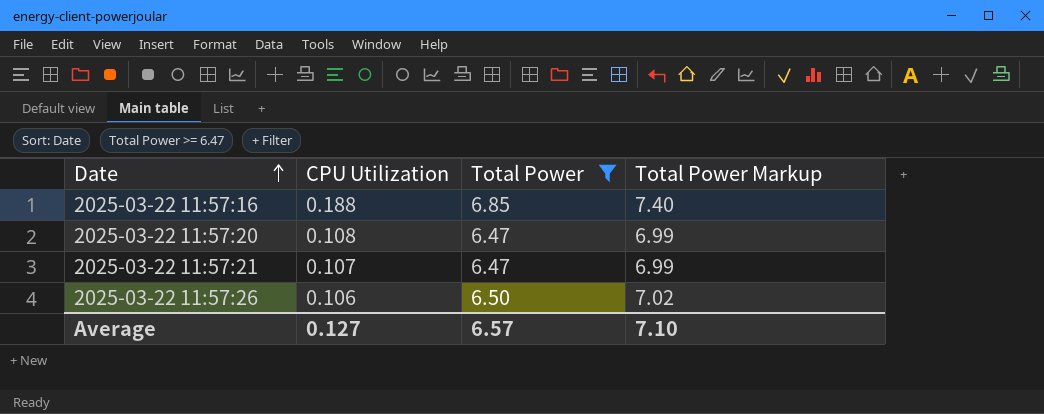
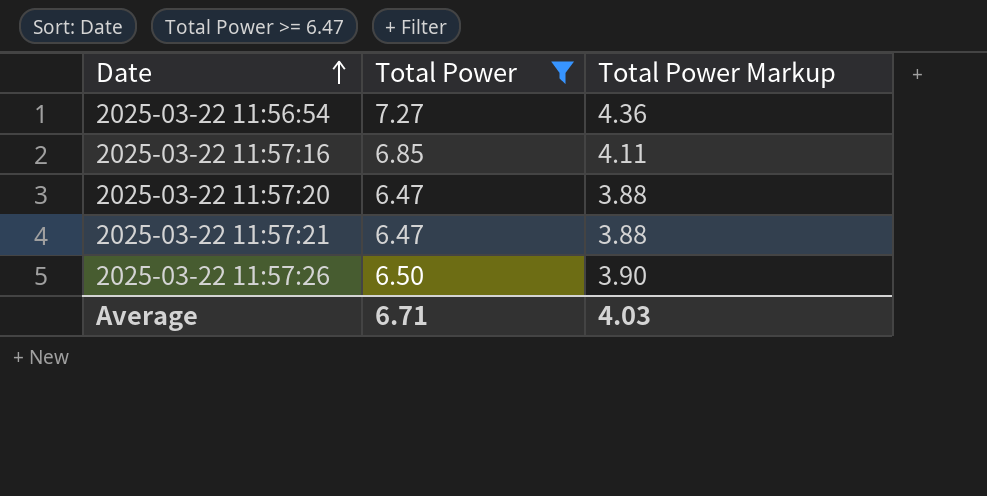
column CPU Utilization | position: 2 -> none
column Total Power Markup | formula: [Total Power] * 1.08 -> [Total Power] * 0.6
row 2025-03-22 11:56:54: none -> 7.27 | 4.36
Average | Total Power: 6.57 -> 6.71
Average | Total Power Markup: 7.10 -> 4.03

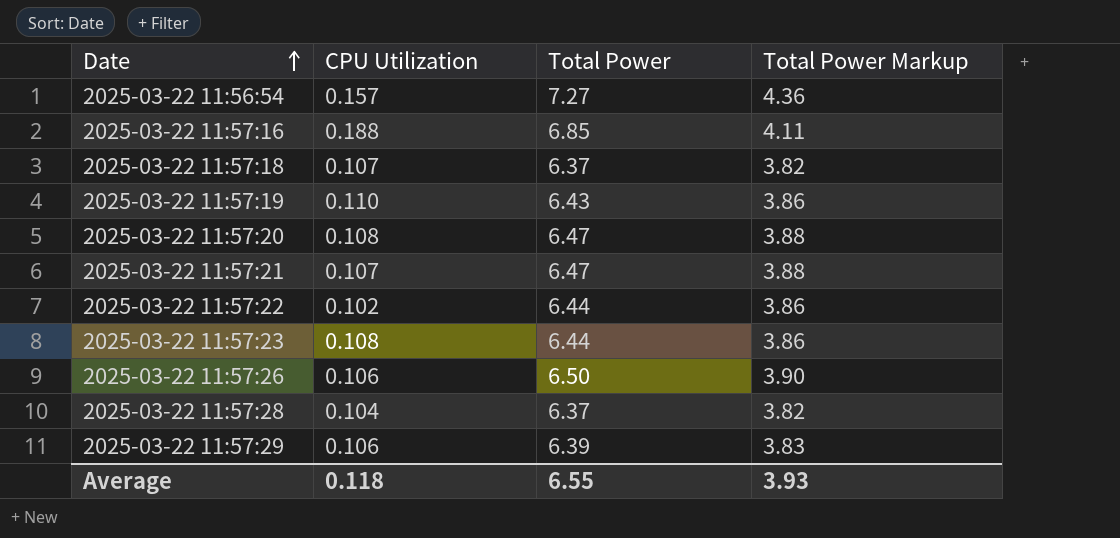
filter: Total Power >= 6.47 -> none
column CPU Utilization | position: none -> 2
Average | Total Power: 6.71 -> 6.55
Average | Total Power Markup: 4.03 -> 3.93

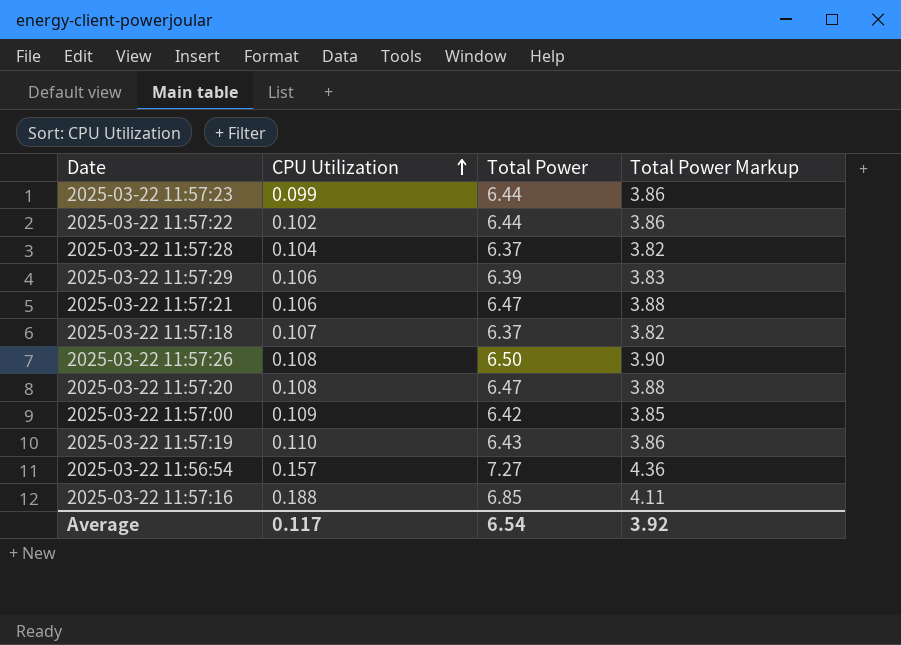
row order: Date ascending -> CPU Utilization ascending
2025-03-22 11:57:23 | CPU Utilization: 0.108 -> 0.099
2025-03-22 11:57:21 | CPU Utilization: 0.107 -> 0.106
2025-03-22 11:57:26 | CPU Utilization: 0.106 -> 0.108
row 2025-03-22 11:57:00: none -> 0.109 | 6.42 | 3.85
Average | CPU Utilization: 0.118 -> 0.117
Average | Total Power: 6.55 -> 6.54
Average | Total Power Markup: 3.93 -> 3.92

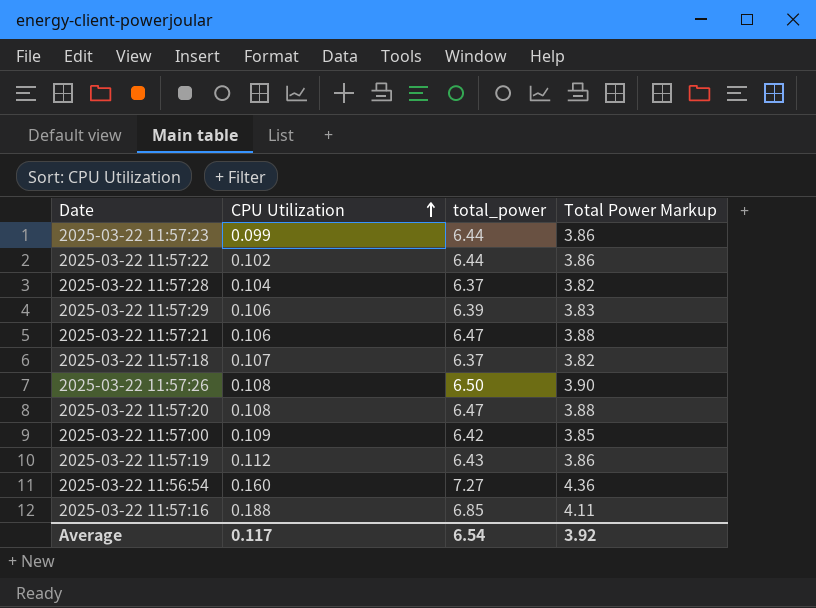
column name: Total Power -> total_power
2025-03-22 11:57:19 | CPU Utilization: 0.110 -> 0.112
2025-03-22 11:56:54 | CPU Utilization: 0.157 -> 0.160

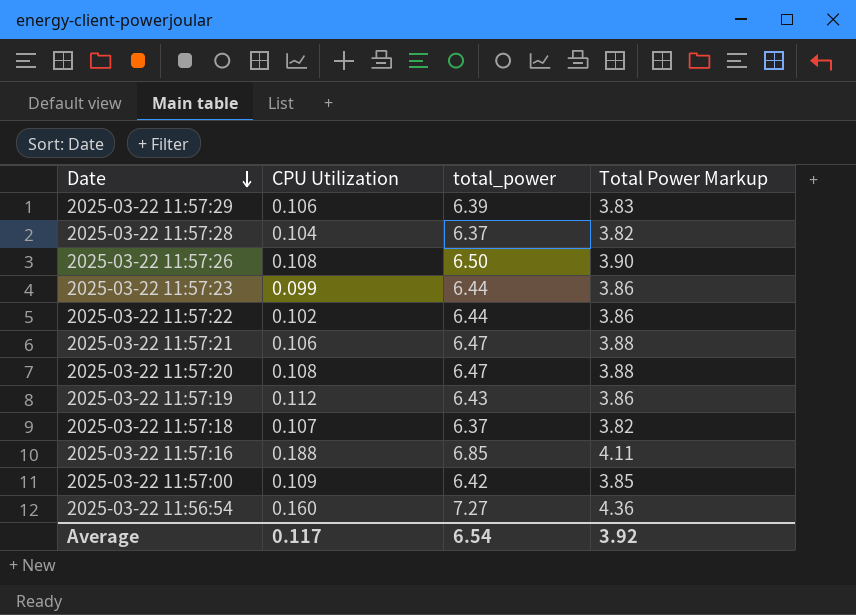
row order: CPU Utilization ascending -> Date descending

